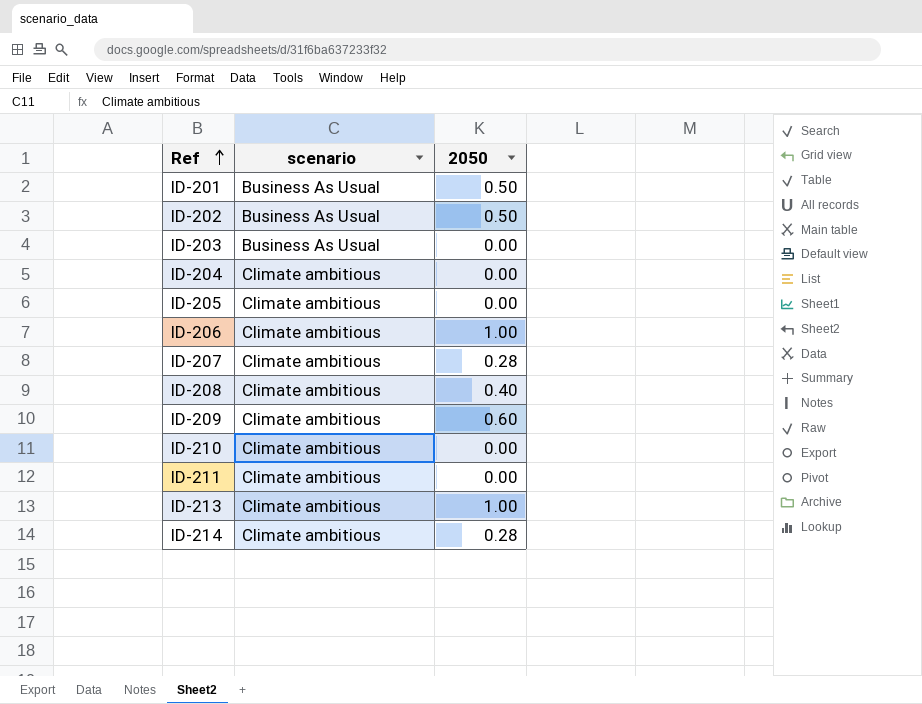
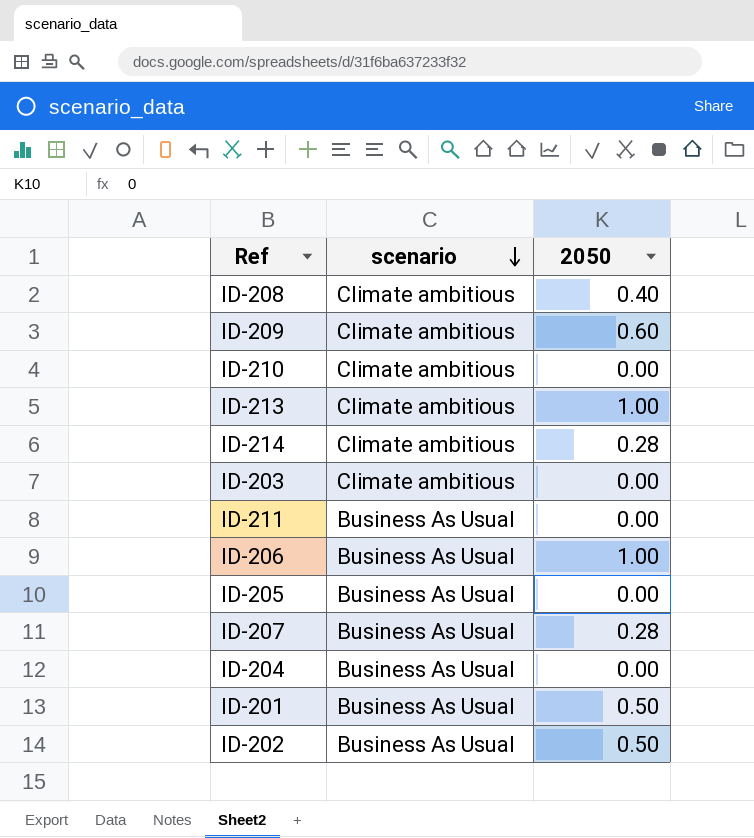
row order: Ref ascending -> scenario descending
ID-203 | scenario: Business As Usual -> Climate ambitious
ID-211 | scenario: Climate ambitious -> Business As Usual
ID-206 | scenario: Climate ambitious -> Business As Usual
ID-205 | scenario: Climate ambitious -> Business As Usual
ID-207 | scenario: Climate ambitious -> Business As Usual
ID-204 | scenario: Climate ambitious -> Business As Usual

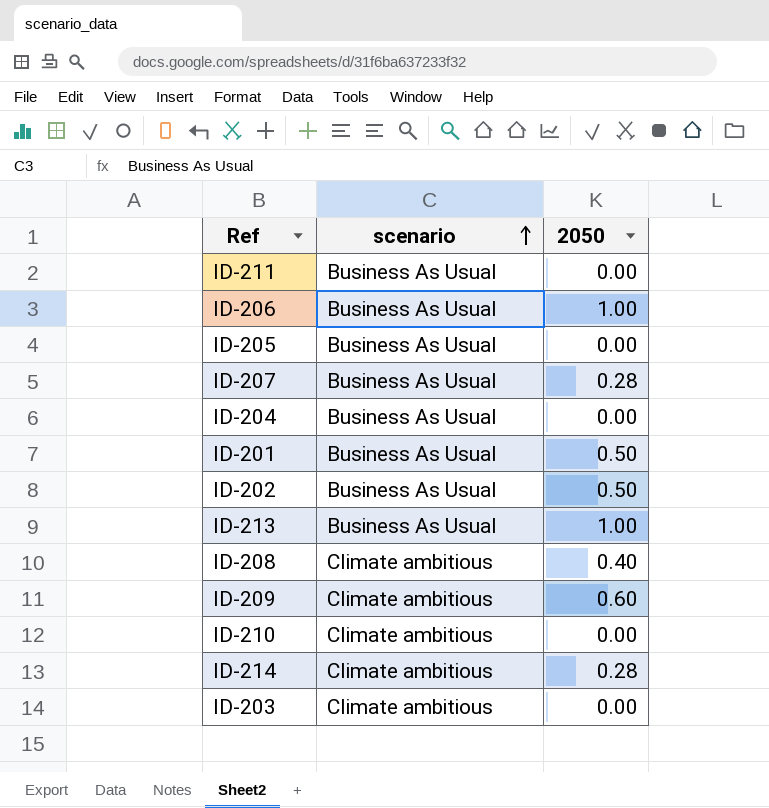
row order: scenario descending -> scenario ascending
ID-213 | scenario: Climate ambitious -> Business As Usual

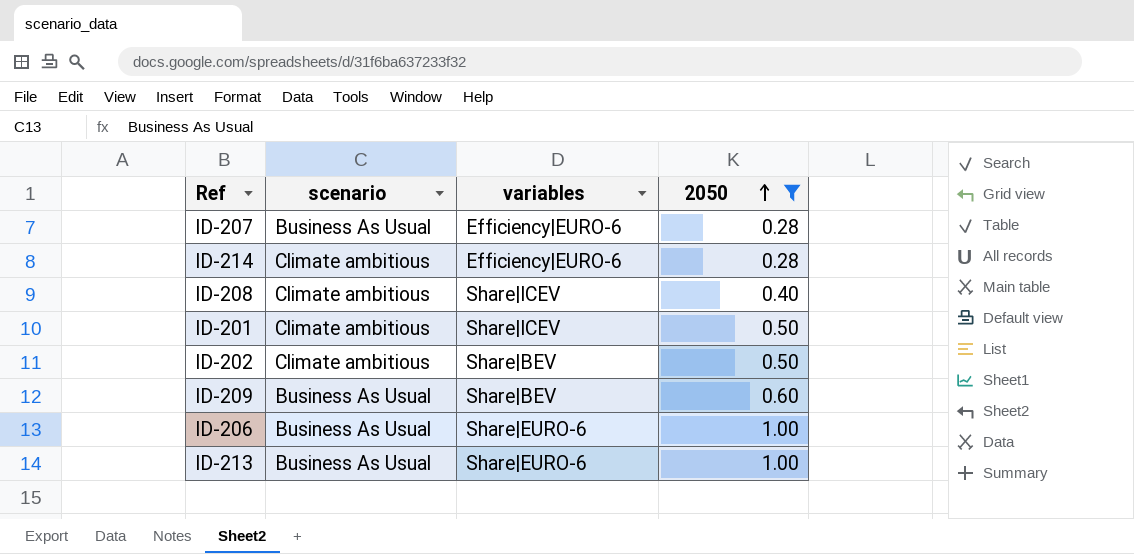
filter: none -> 2050 != 0.00
row order: scenario ascending -> 2050 ascending
column variables | position: none -> 3
ID-201 | scenario: Business As Usual -> Climate ambitious
ID-202 | scenario: Business As Usual -> Climate ambitious
ID-209 | scenario: Climate ambitious -> Business As Usual

